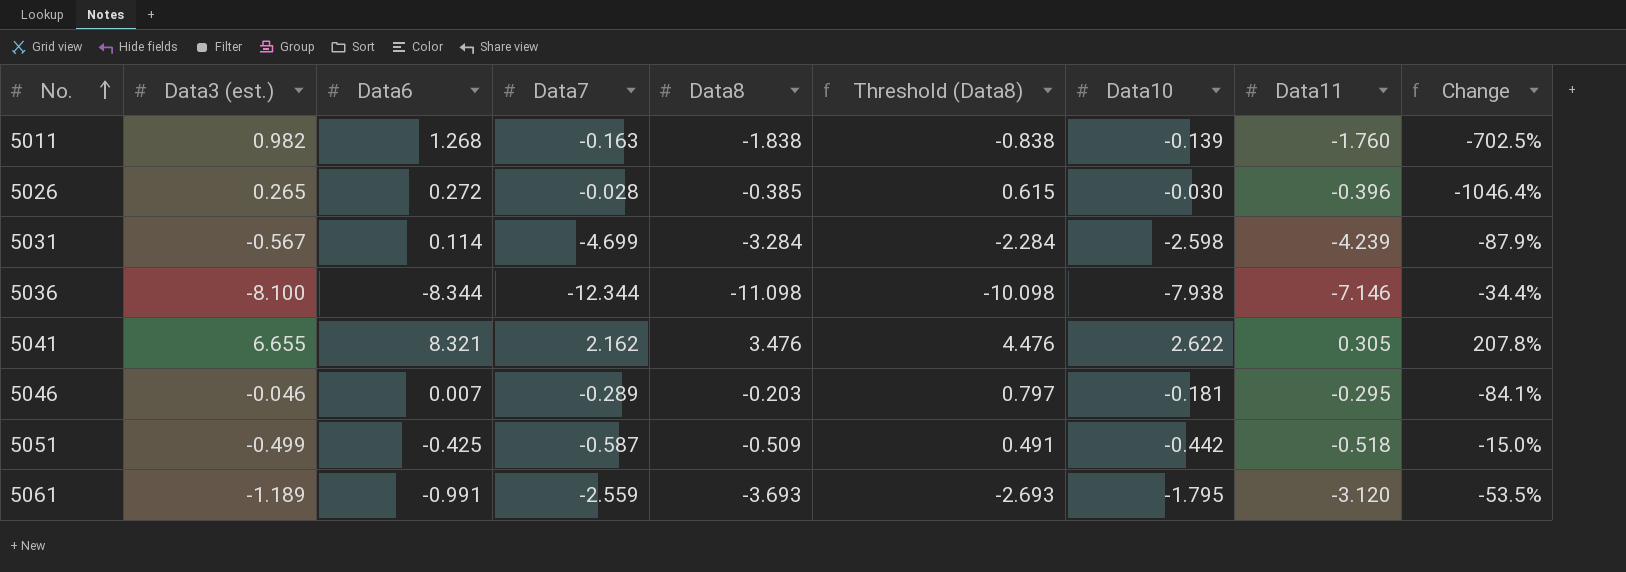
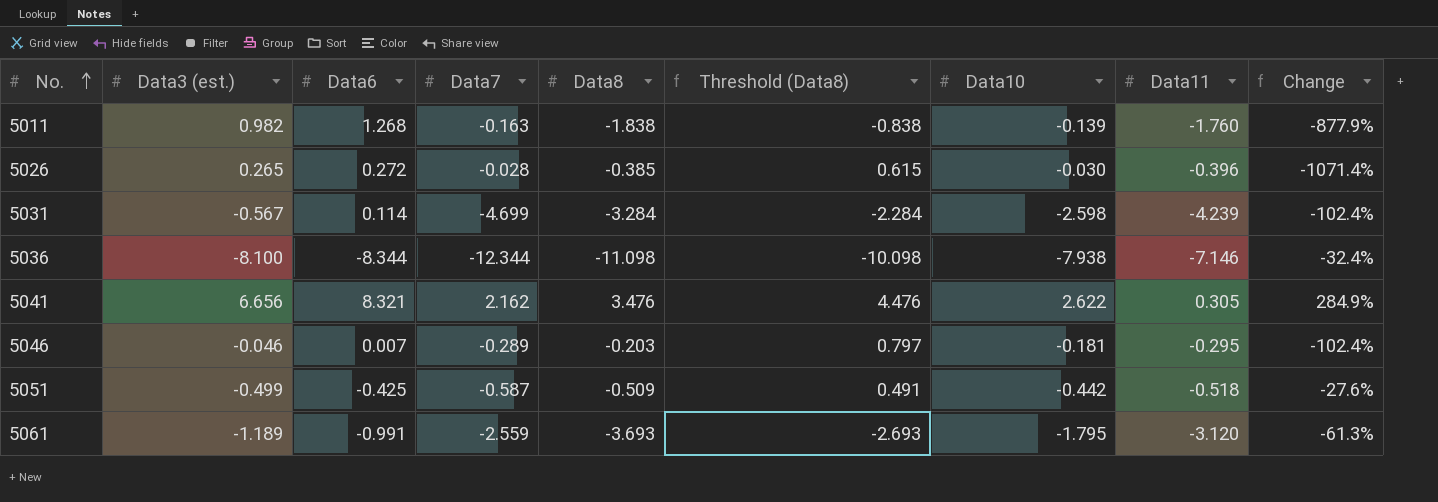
column Change | formula: ([Data3 (est.)] - [Data7]) / [Data7] -> ([Data6] - [Data7]) / [Data7]
5041 | Data3 (est.): 6.655 -> 6.656

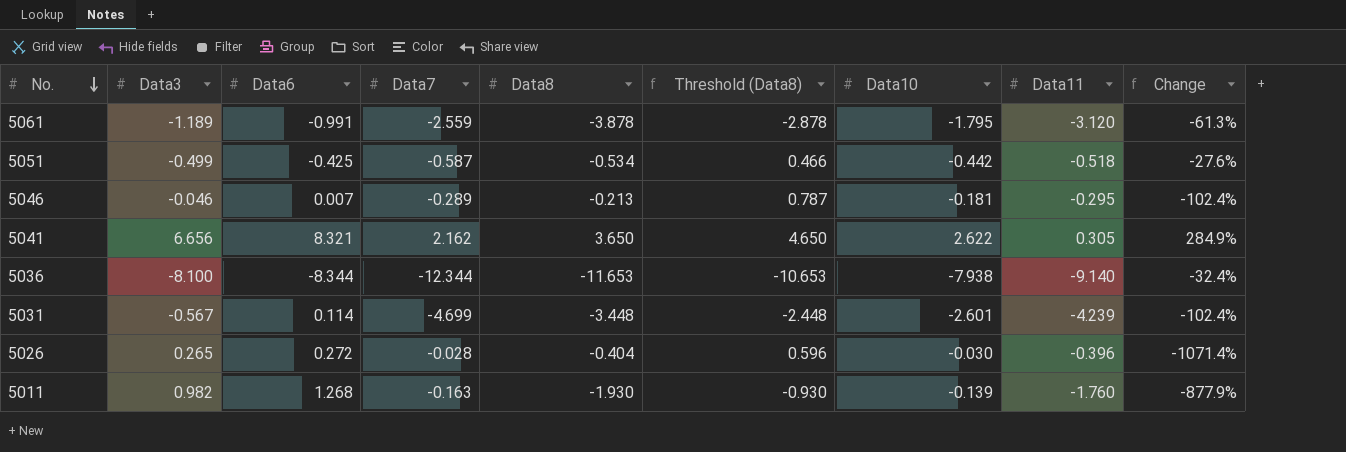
row order: No. ascending -> No. descending
column name: Data3 (est.) -> Data3
5061 | Data8: -3.693 -> -3.878
5061 | Threshold (Data8): -2.693 -> -2.878
5051 | Data8: -0.509 -> -0.534
5051 | Threshold (Data8): 0.491 -> 0.466
5046 | Data8: -0.203 -> -0.213
5046 | Threshold (Data8): 0.797 -> 0.787
5041 | Data8: 3.476 -> 3.650
5041 | Threshold (Data8): 4.476 -> 4.650
5036 | Data8: -11.098 -> -11.653
5036 | Threshold (Data8): -10.098 -> -10.653
5036 | Data11: -7.146 -> -9.140
5031 | Data8: -3.284 -> -3.448
5031 | Threshold (Data8): -2.284 -> -2.448
5031 | Data10: -2.598 -> -2.601
5026 | Data8: -0.385 -> -0.404
5026 | Threshold (Data8): 0.615 -> 0.596
5011 | Data8: -1.838 -> -1.930
5011 | Threshold (Data8): -0.838 -> -0.930

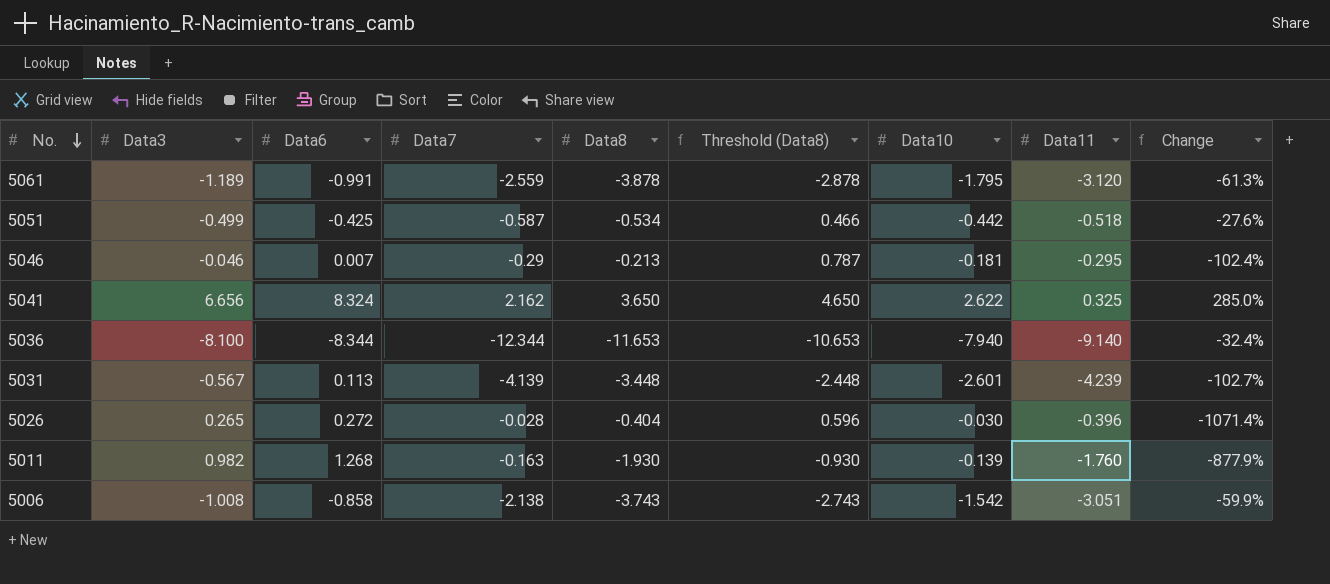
5046 | Data7: -0.289 -> -0.29
5041 | Data6: 8.321 -> 8.324
5041 | Data11: 0.305 -> 0.325
5041 | Change: 284.9% -> 285.0%
5036 | Data10: -7.938 -> -7.940
5031 | Data6: 0.114 -> 0.113
5031 | Data7: -4.699 -> -4.139
5031 | Change: -102.4% -> -102.7%
row 5006: none -> -1.008 | -0.858 | -2.138 | -3.743 | -2.743 | -1.542 | -3.051 | -59.9%

